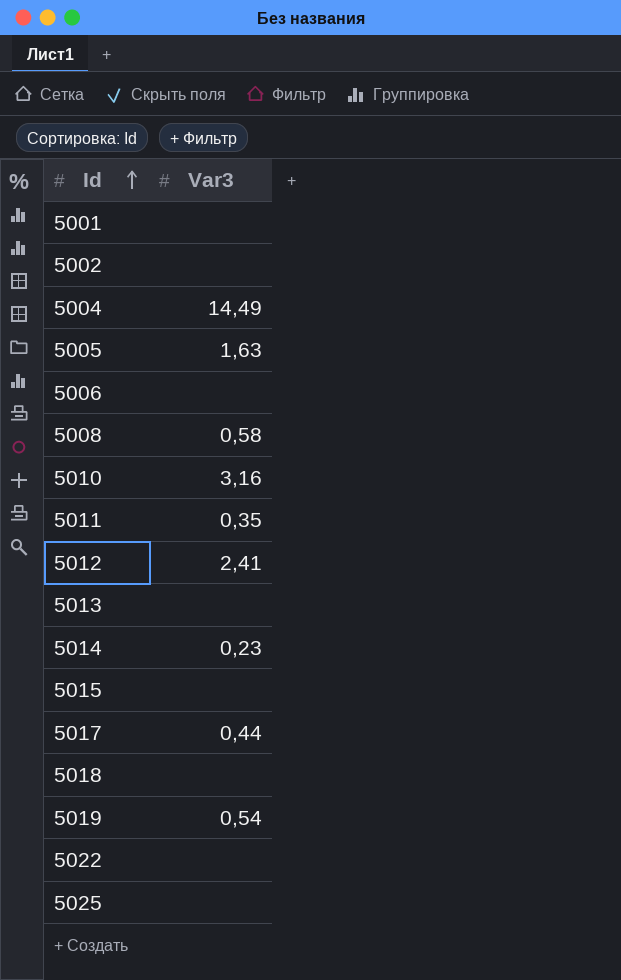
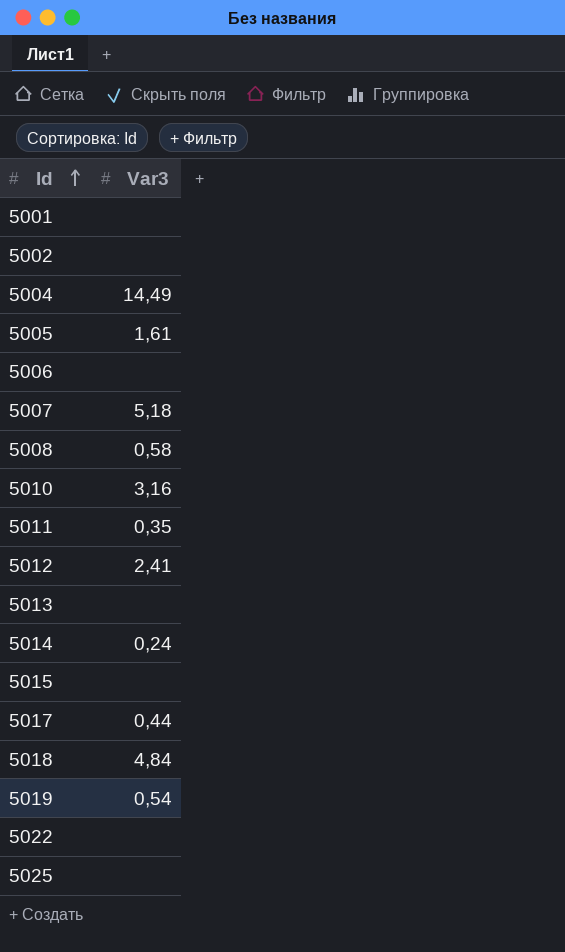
5005 | Var3: 1,63 -> 1,61
row 5007: none -> 5,18
5014 | Var3: 0,23 -> 0,24
5018 | Var3: none -> 4,84

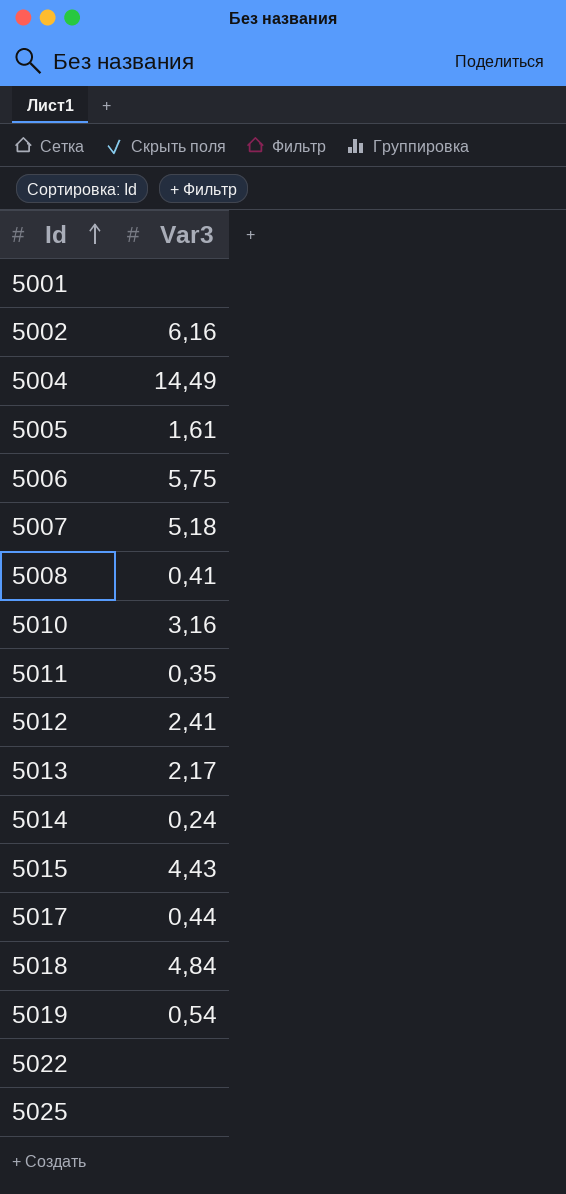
5002 | Var3: none -> 6,16
5006 | Var3: none -> 5,75
5008 | Var3: 0,58 -> 0,41
5013 | Var3: none -> 2,17
5015 | Var3: none -> 4,43

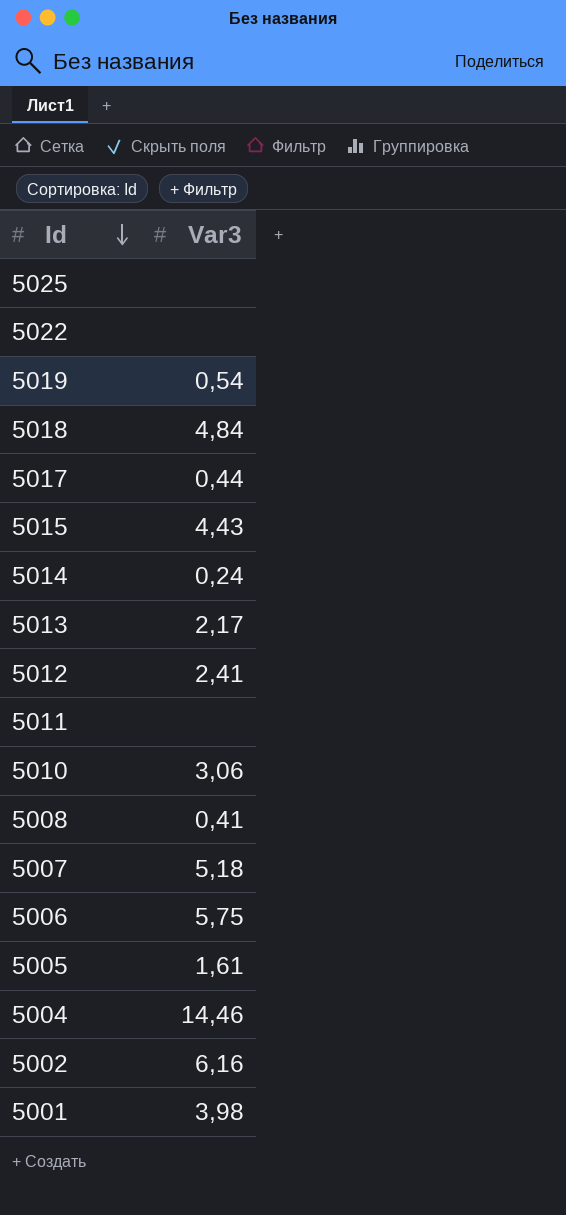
row order: Id ascending -> Id descending
5011 | Var3: 0,35 -> none
5010 | Var3: 3,16 -> 3,06
5004 | Var3: 14,49 -> 14,46
5001 | Var3: none -> 3,98

